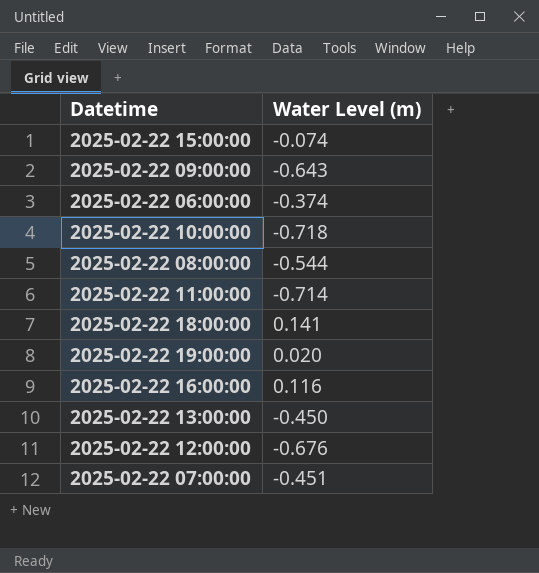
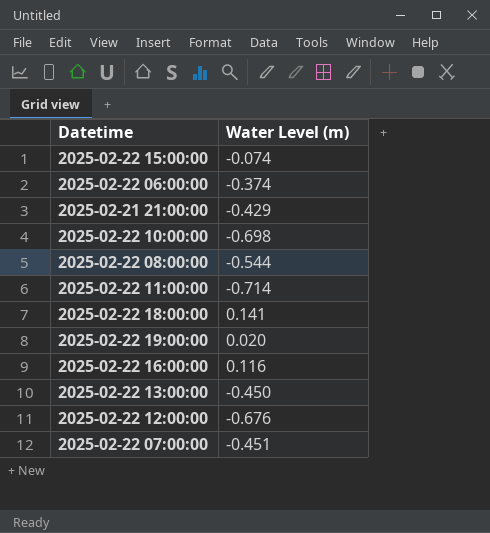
row 2025-02-22 09:00:00: -0.643 -> none
row 2025-02-21 21:00:00: none -> -0.429
2025-02-22 10:00:00 | Water Level (m): -0.718 -> -0.698

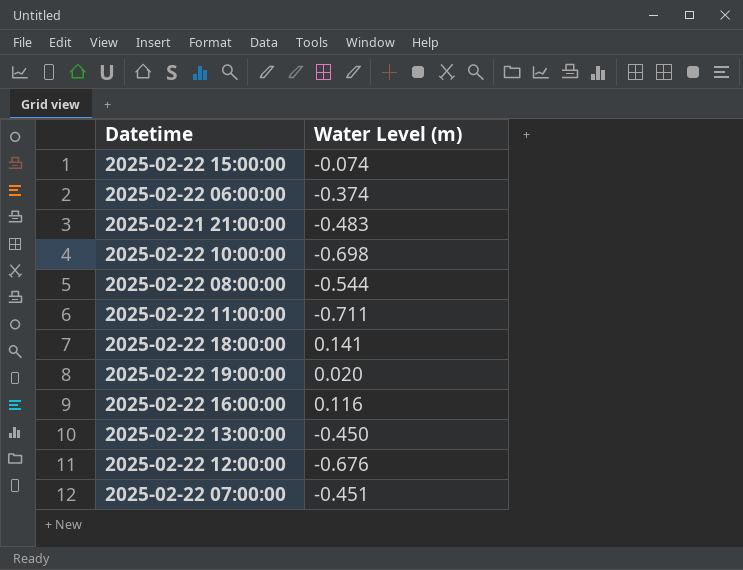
2025-02-21 21:00:00 | Water Level (m): -0.429 -> -0.483
2025-02-22 11:00:00 | Water Level (m): -0.714 -> -0.711

